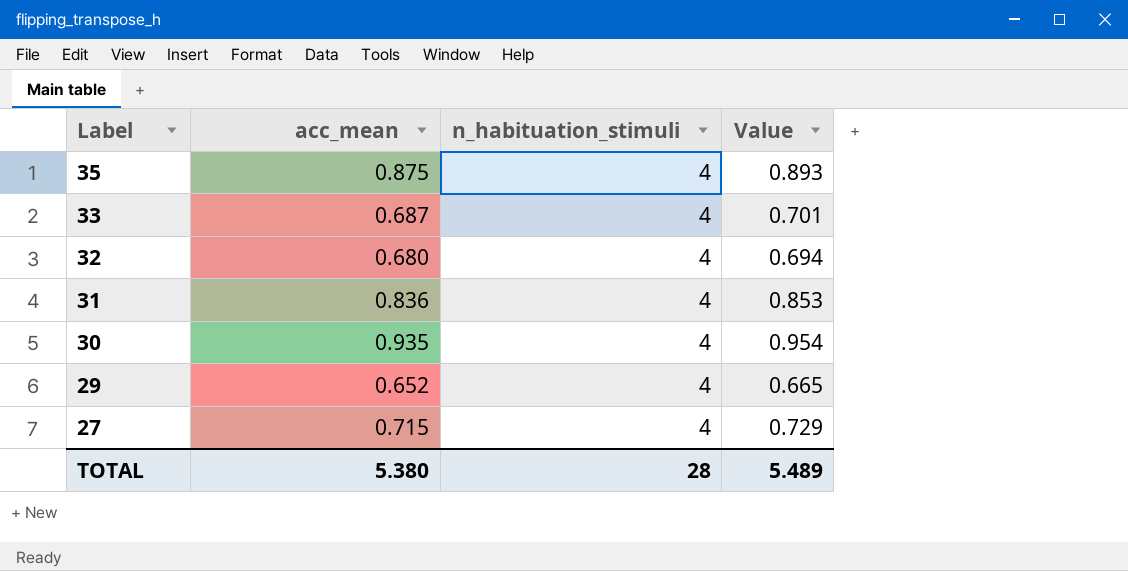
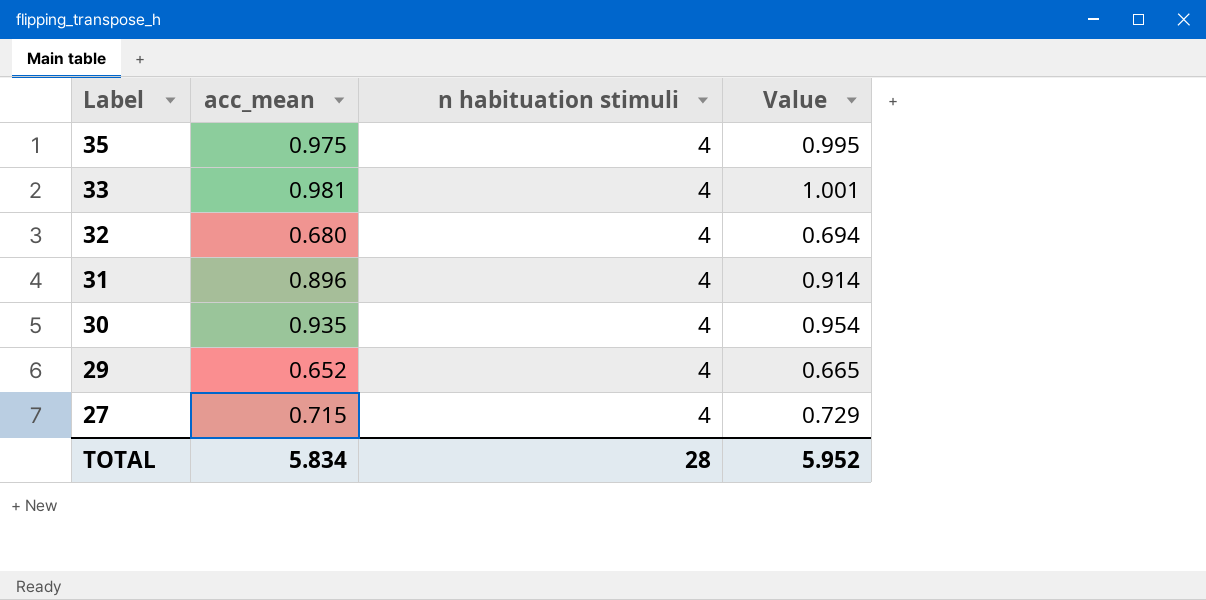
column name: n_habituation_stimuli -> n habituation stimuli
35 | acc_mean: 0.875 -> 0.975
35 | Value: 0.893 -> 0.995
33 | acc_mean: 0.687 -> 0.981
33 | Value: 0.701 -> 1.001
31 | acc_mean: 0.836 -> 0.896
31 | Value: 0.853 -> 0.914
TOTAL | acc_mean: 5.380 -> 5.834
TOTAL | Value: 5.489 -> 5.952

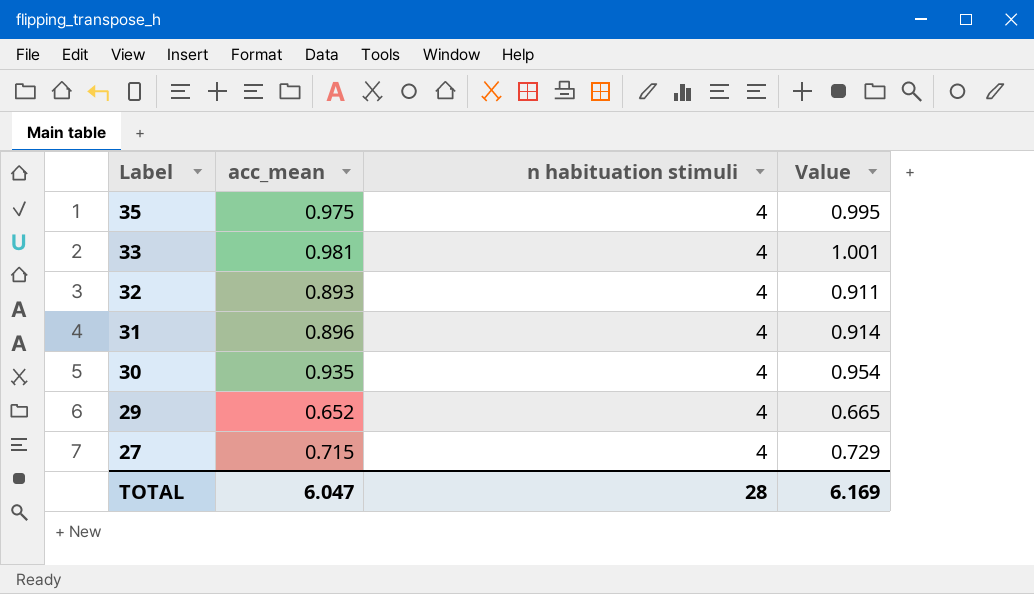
32 | acc_mean: 0.680 -> 0.893
32 | Value: 0.694 -> 0.911
TOTAL | acc_mean: 5.834 -> 6.047
TOTAL | Value: 5.952 -> 6.169

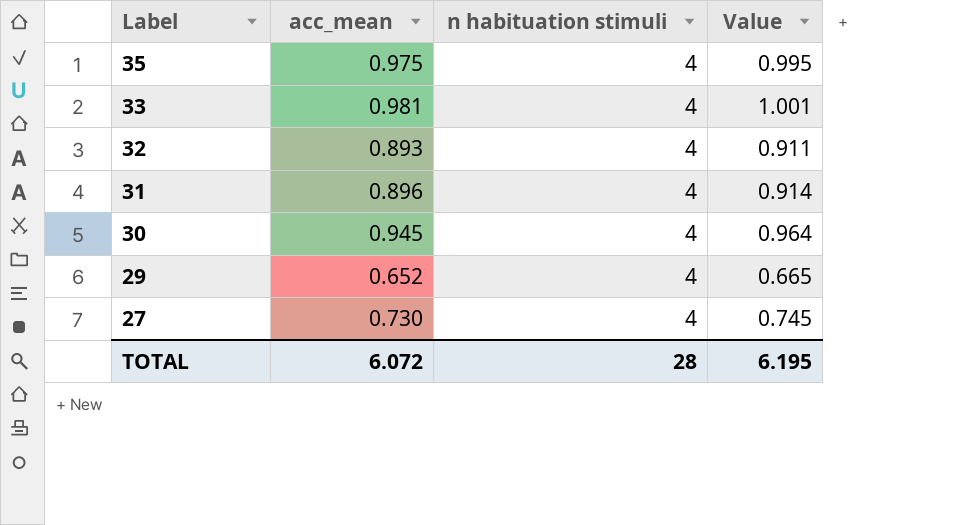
30 | acc_mean: 0.935 -> 0.945
30 | Value: 0.954 -> 0.964
27 | acc_mean: 0.715 -> 0.730
27 | Value: 0.729 -> 0.745
TOTAL | acc_mean: 6.047 -> 6.072
TOTAL | Value: 6.169 -> 6.195

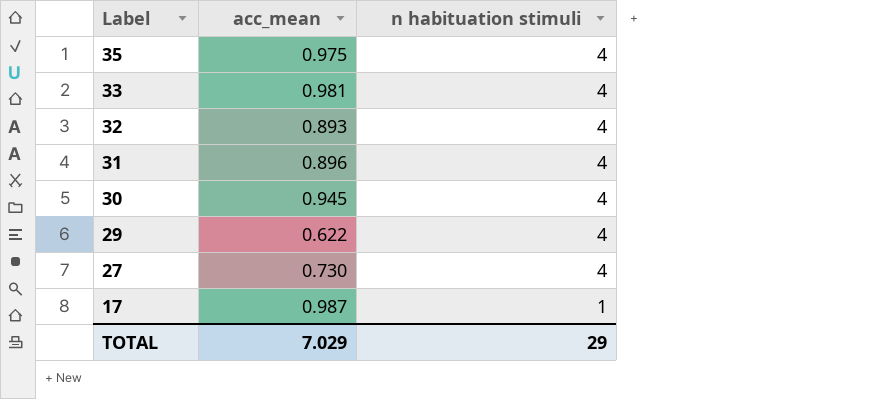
column Value | formula: [acc_mean] * 1.02 -> none
29 | acc_mean: 0.652 -> 0.622
row 17: none -> 0.987 | 1
TOTAL | acc_mean: 6.072 -> 7.029
TOTAL | n habituation stimuli: 28 -> 29

